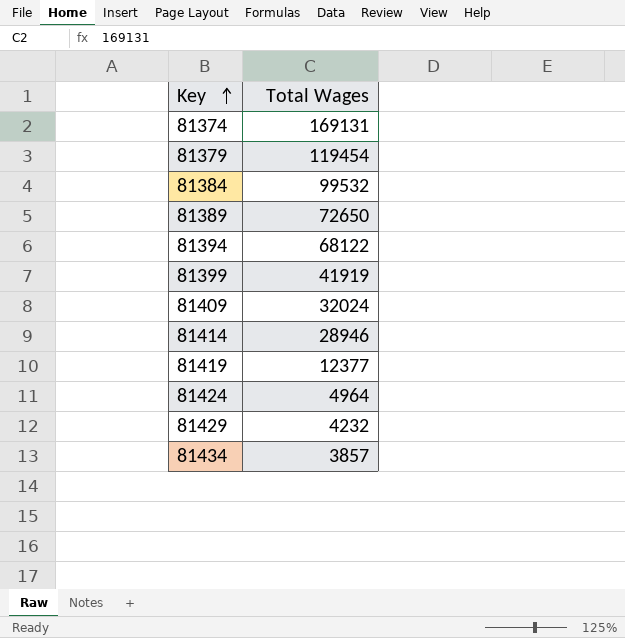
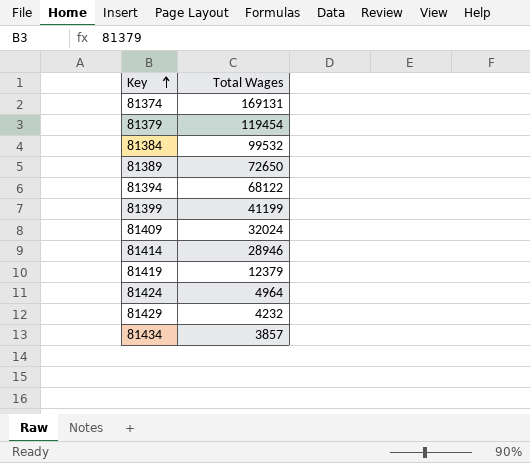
81399 | Total Wages: 41919 -> 41199
81419 | Total Wages: 12377 -> 12379

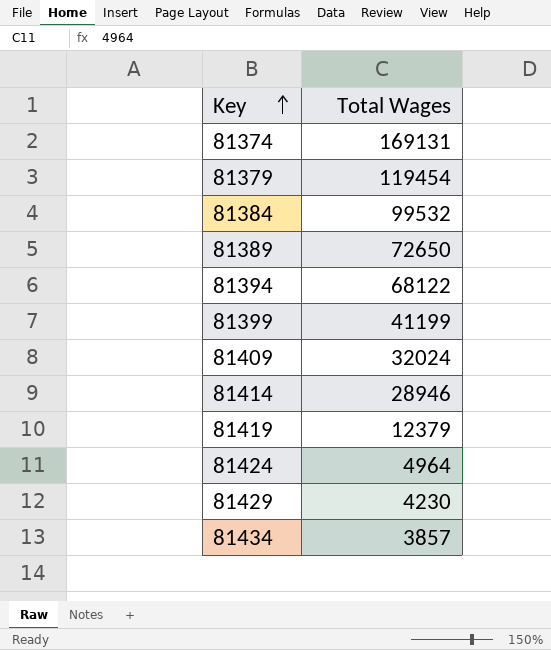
81429 | Total Wages: 4232 -> 4230

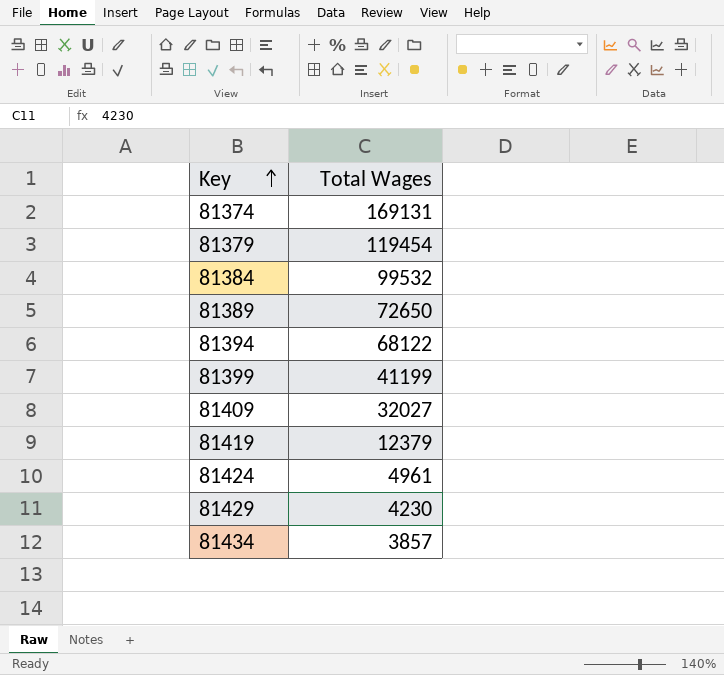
row 81414: 28946 -> none
81409 | Total Wages: 32024 -> 32027
81424 | Total Wages: 4964 -> 4961

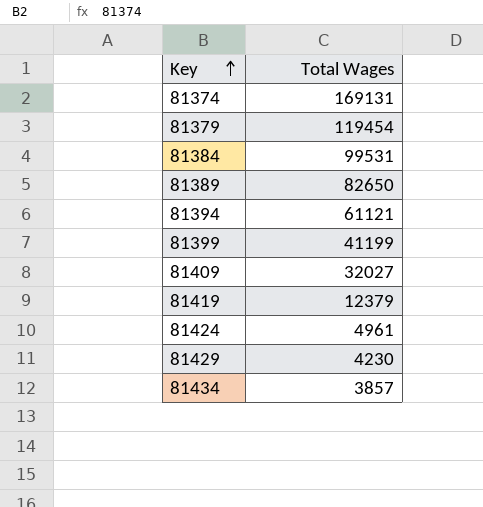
81384 | Total Wages: 99532 -> 99531
81389 | Total Wages: 72650 -> 82650
81394 | Total Wages: 68122 -> 61121

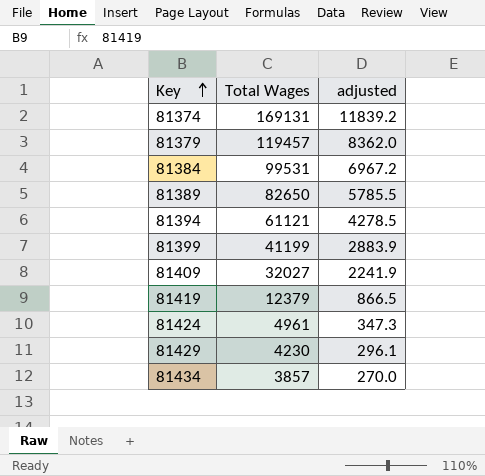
column adjusted | formula: none -> [Total Wages] * 0.07
81379 | Total Wages: 119454 -> 119457

